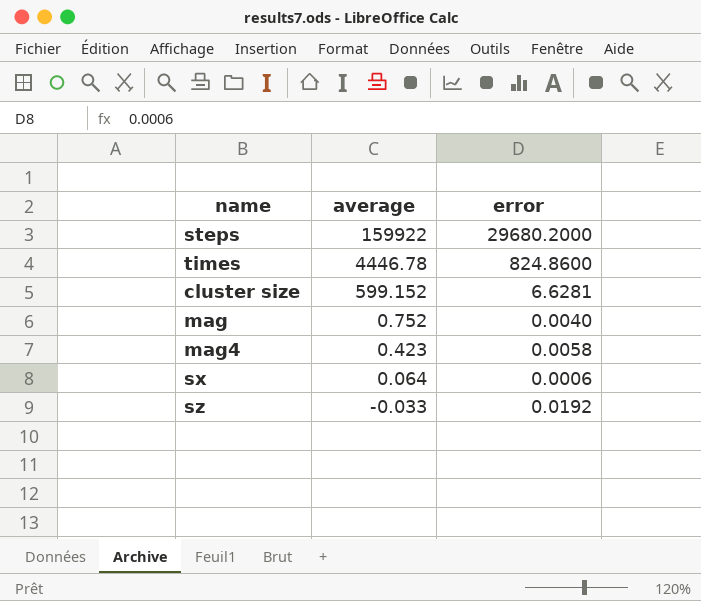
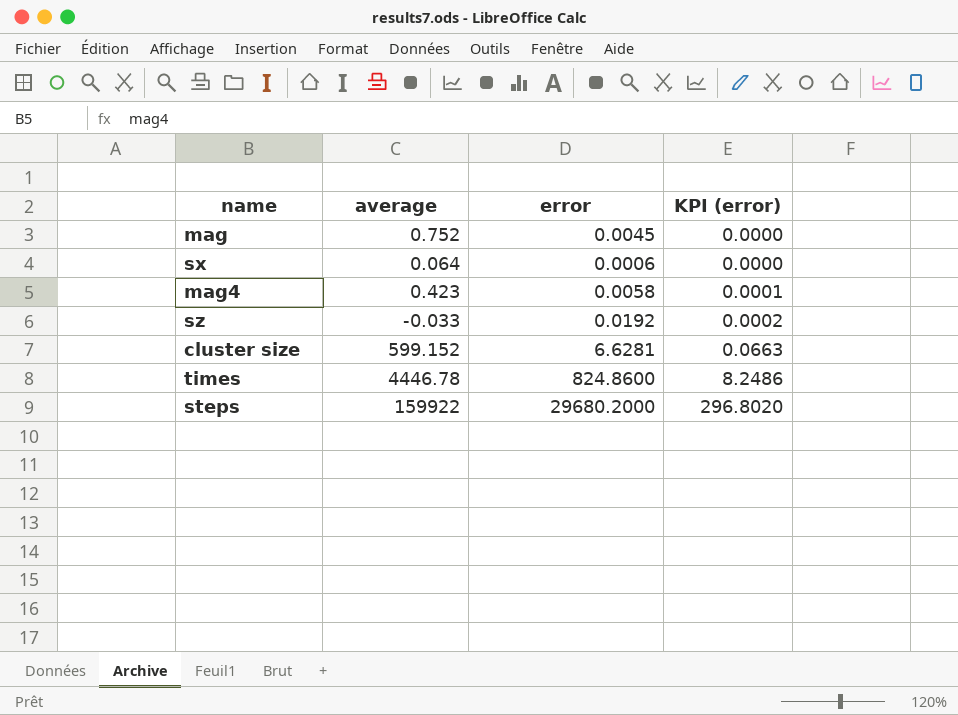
row order: average descending -> KPI (error) ascending
column KPI (error) | formula: none -> [error] * 0.01
mag | error: 0.0040 -> 0.0045

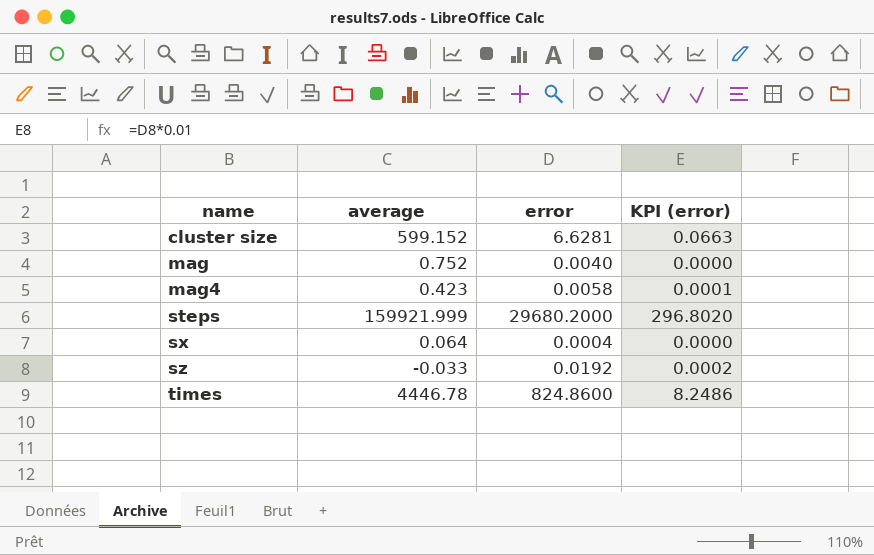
row order: KPI (error) ascending -> name ascending
mag | error: 0.0045 -> 0.0040
steps | average: 159922 -> 159921.999
sx | error: 0.0006 -> 0.0004

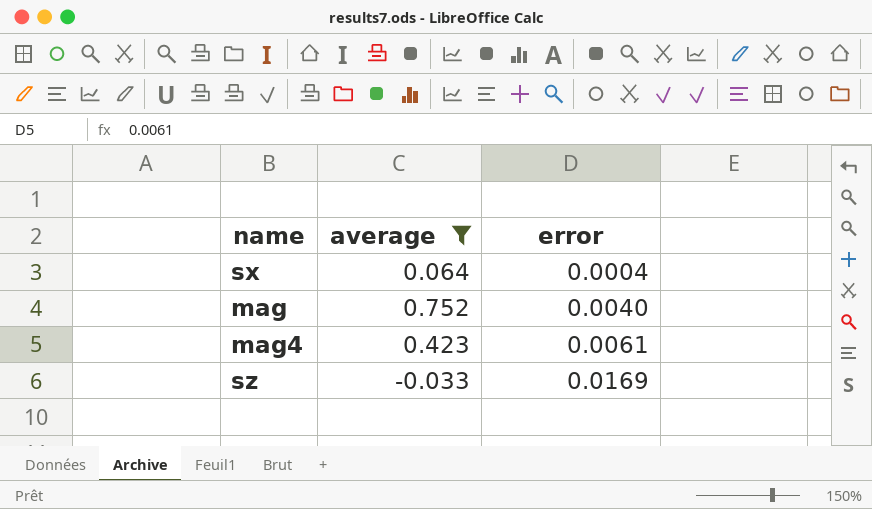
filter: none -> average <= 0.752
row order: name ascending -> error ascending
column KPI (error) | formula: [error] * 0.01 -> none
mag4 | error: 0.0058 -> 0.0061
sz | error: 0.0192 -> 0.0169

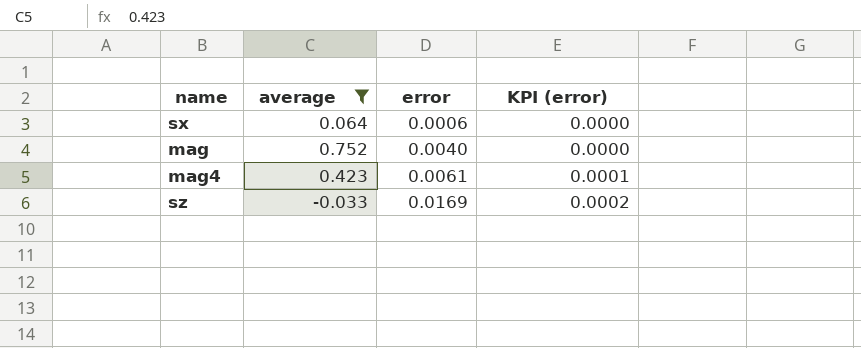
column KPI (error) | formula: none -> [error] * 0.01
sx | error: 0.0004 -> 0.0006

